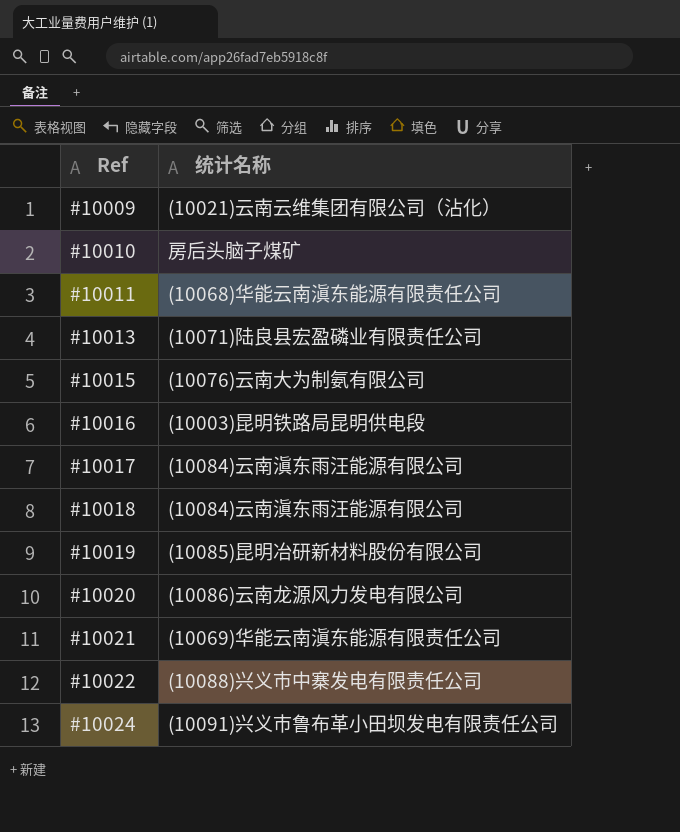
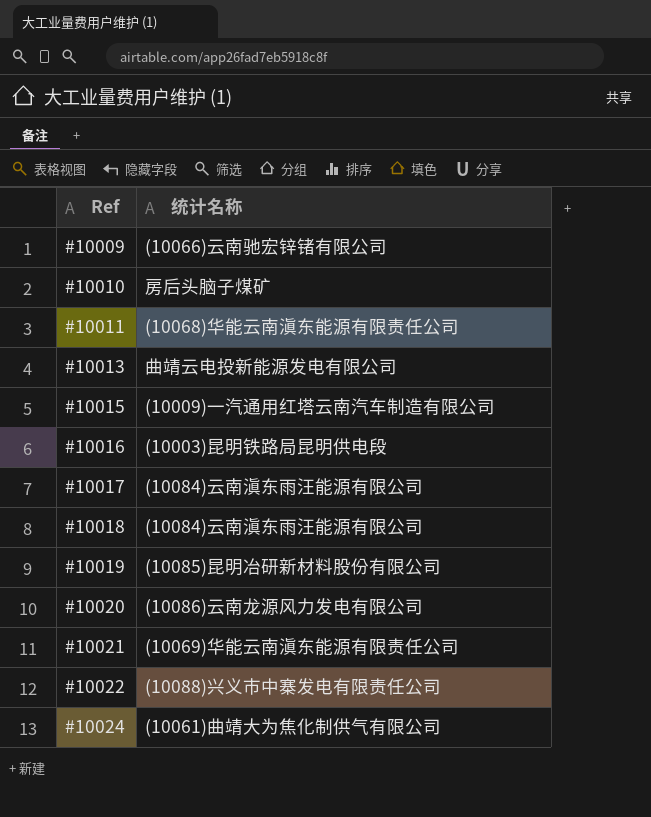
#10009 | 统计名称: (10021)云南云维集团有限公司（沾化） -> (10066)云南驰宏锌锗有限公司
#10013 | 统计名称: (10071)陆良县宏盈磷业有限责任公司 -> 曲靖云电投新能源发电有限公司
#10015 | 统计名称: (10076)云南大为制氨有限公司 -> (10009)一汽通用红塔云南汽车制造有限公司
#10024 | 统计名称: (10091)兴义市鲁布革小田坝发电有限责任公司 -> (10061)曲靖大为焦化制供气有限公司

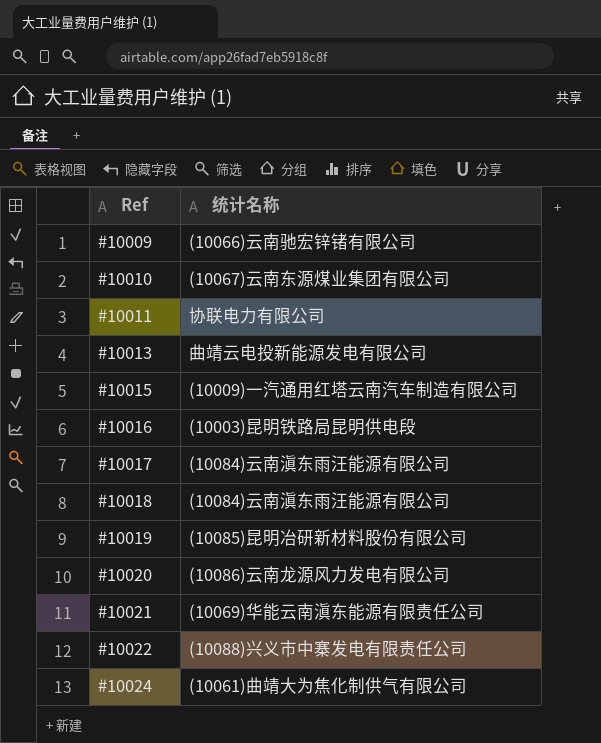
#10010 | 统计名称: 房后头脑子煤矿 -> (10067)云南东源煤业集团有限公司
#10011 | 统计名称: (10068)华能云南滇东能源有限责任公司 -> 协联电力有限公司

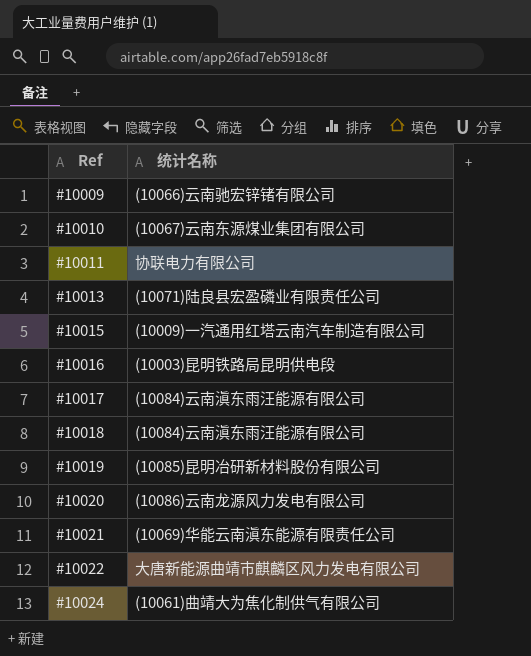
#10013 | 统计名称: 曲靖云电投新能源发电有限公司 -> (10071)陆良县宏盈磷业有限责任公司
#10022 | 统计名称: (10088)兴义市中寨发电有限责任公司 -> 大唐新能源曲靖市麒麟区风力发电有限公司

